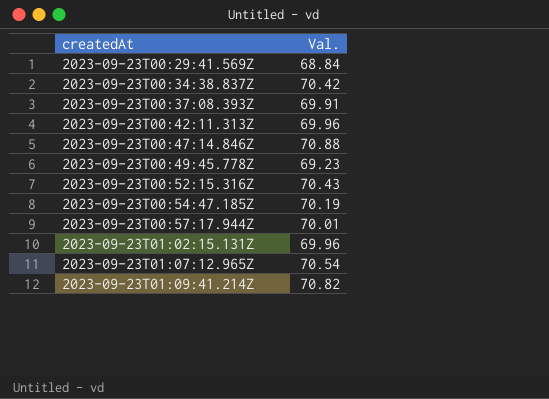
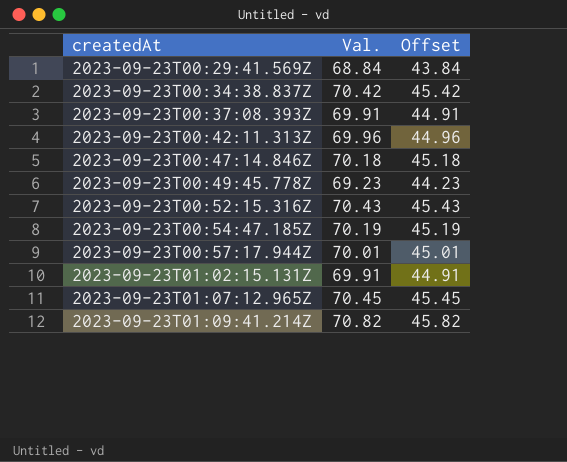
column Offset | formula: none -> [Val.] - 25
2023-09-23T00:47:14.846Z | Val.: 70.88 -> 70.18
2023-09-23T01:02:15.131Z | Val.: 69.96 -> 69.91
2023-09-23T01:07:12.965Z | Val.: 70.54 -> 70.45

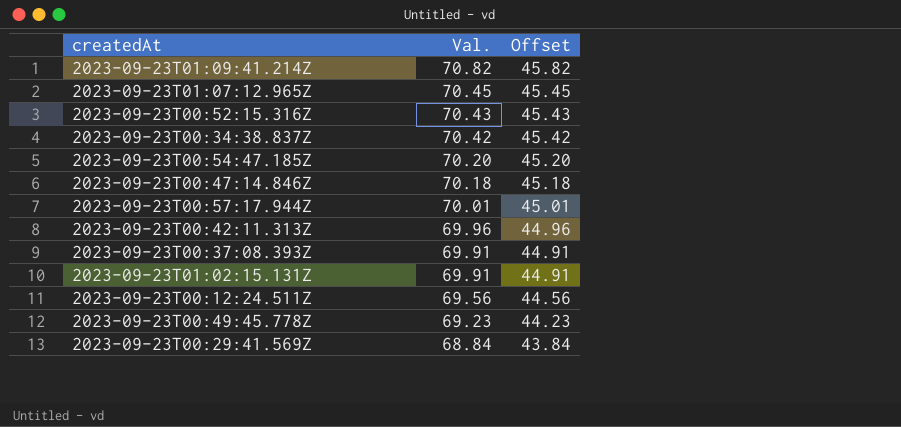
row order: createdAt ascending -> Val. descending
2023-09-23T00:54:47.185Z | Val.: 70.19 -> 70.20
2023-09-23T00:54:47.185Z | Offset: 45.19 -> 45.20
row 2023-09-23T00:12:24.511Z: none -> 69.56 | 44.56

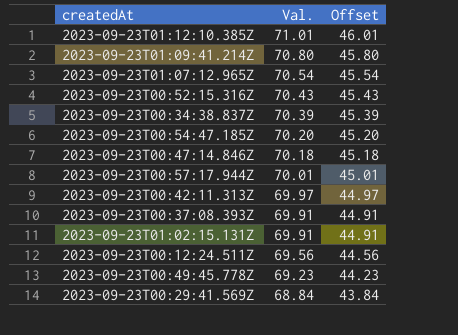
row 2023-09-23T01:12:10.385Z: none -> 71.01 | 46.01
2023-09-23T01:09:41.214Z | Val.: 70.82 -> 70.80
2023-09-23T01:09:41.214Z | Offset: 45.82 -> 45.80
2023-09-23T01:07:12.965Z | Val.: 70.45 -> 70.54
2023-09-23T01:07:12.965Z | Offset: 45.45 -> 45.54
2023-09-23T00:34:38.837Z | Val.: 70.42 -> 70.39
2023-09-23T00:34:38.837Z | Offset: 45.42 -> 45.39
2023-09-23T00:42:11.313Z | Val.: 69.96 -> 69.97
2023-09-23T00:42:11.313Z | Offset: 44.96 -> 44.97

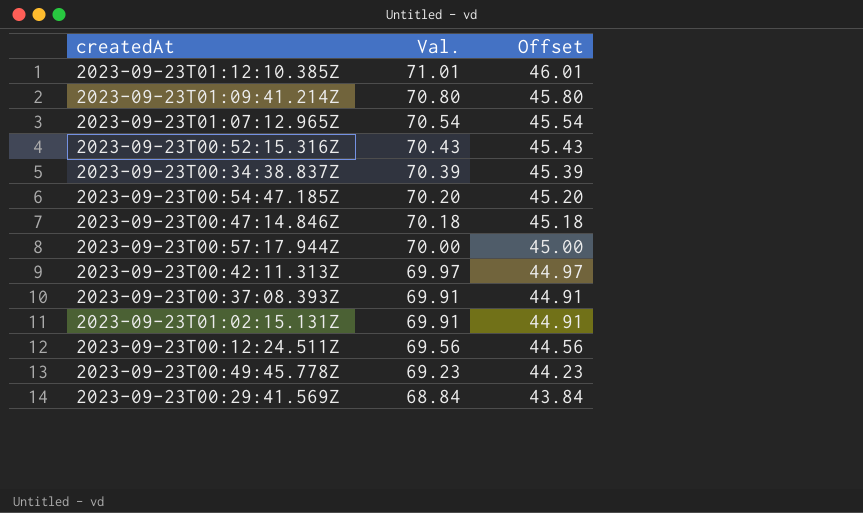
2023-09-23T00:57:17.944Z | Val.: 70.01 -> 70.00
2023-09-23T00:57:17.944Z | Offset: 45.01 -> 45.00

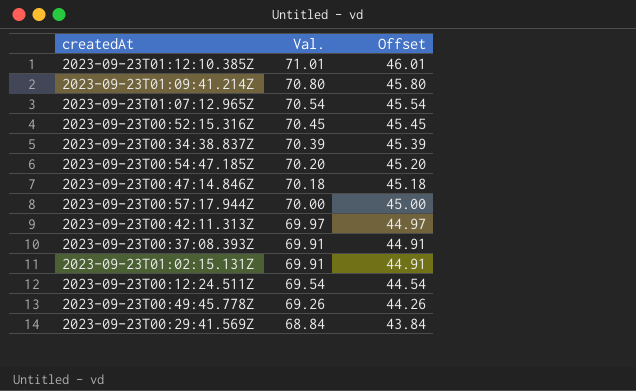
2023-09-23T00:52:15.316Z | Val.: 70.43 -> 70.45
2023-09-23T00:52:15.316Z | Offset: 45.43 -> 45.45
2023-09-23T00:12:24.511Z | Val.: 69.56 -> 69.54
2023-09-23T00:12:24.511Z | Offset: 44.56 -> 44.54
2023-09-23T00:49:45.778Z | Val.: 69.23 -> 69.26
2023-09-23T00:49:45.778Z | Offset: 44.23 -> 44.26

